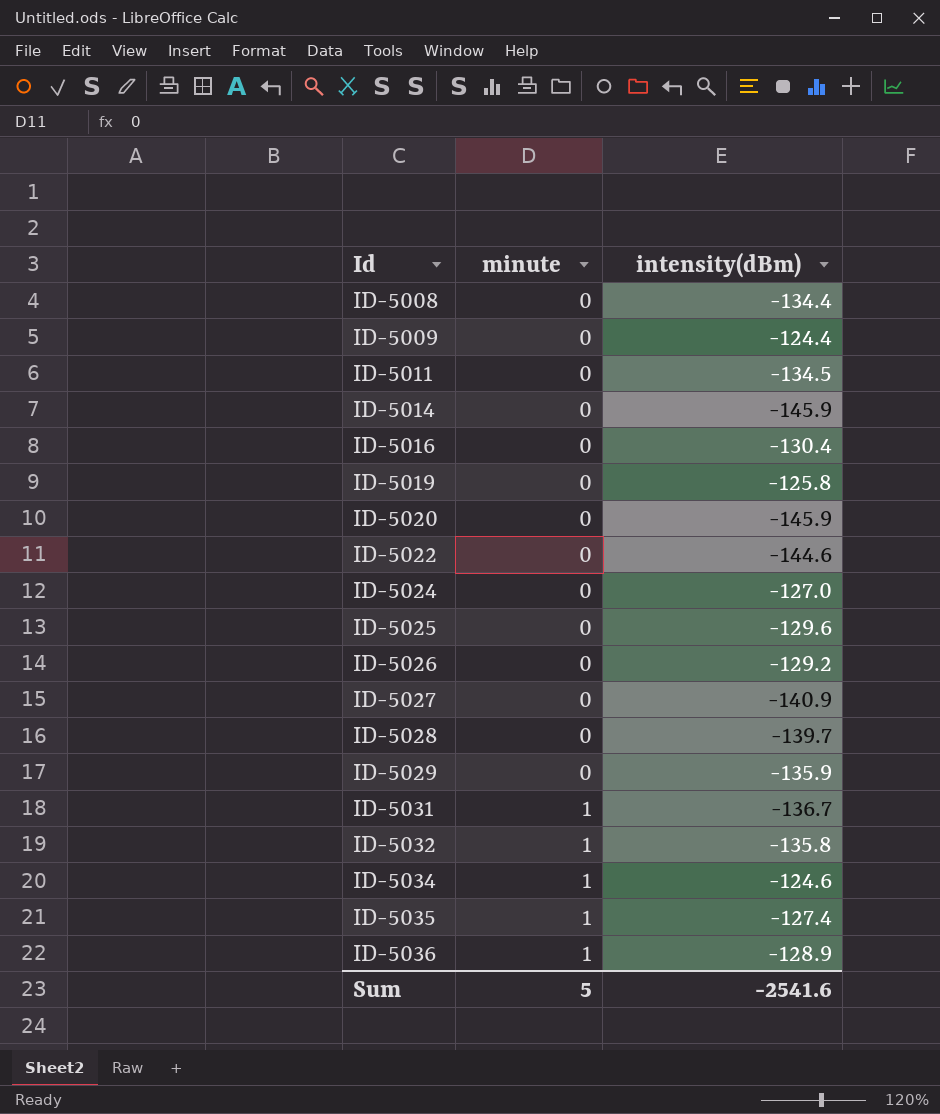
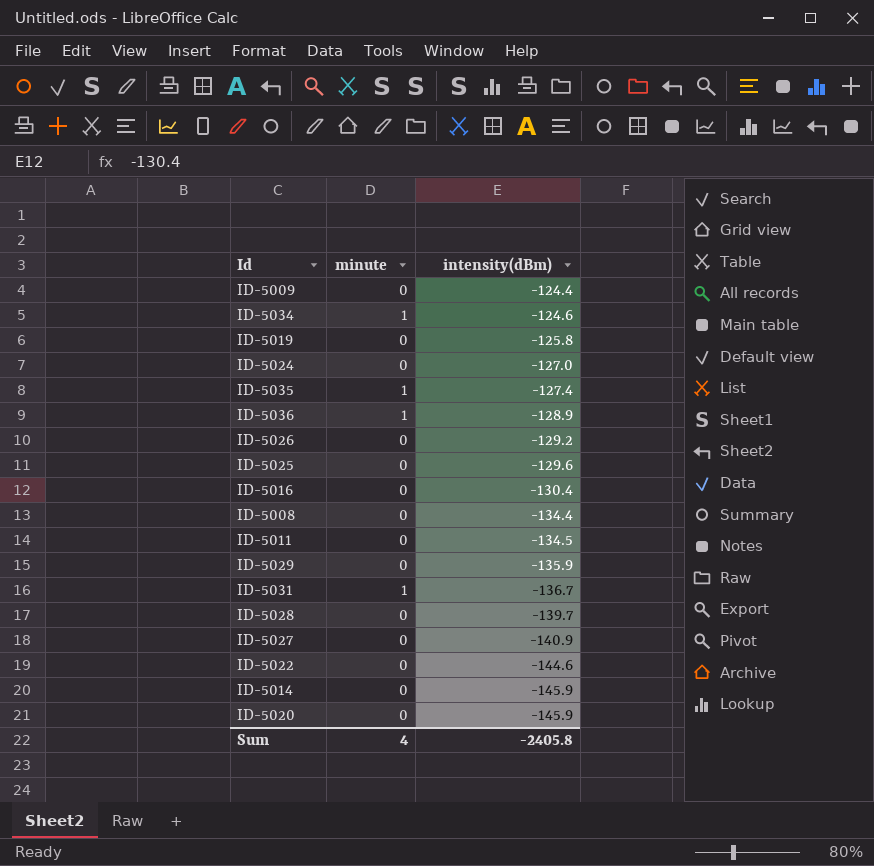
row order: Id ascending -> intensity(dBm) descending
row ID-5032: 1 | -135.8 -> none
Sum | minute: 5 -> 4
Sum | intensity(dBm): -2541.6 -> -2405.8

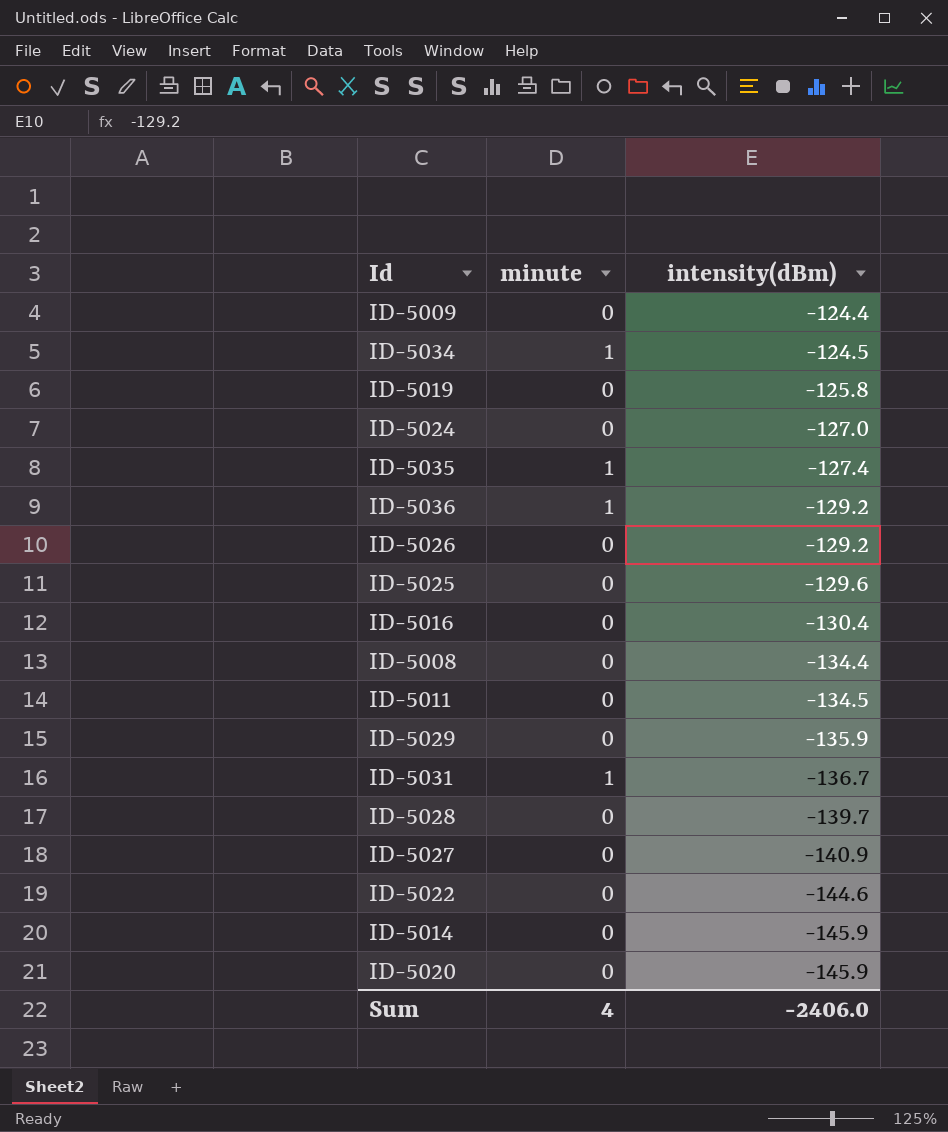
ID-5034 | intensity(dBm): -124.6 -> -124.5
ID-5036 | intensity(dBm): -128.9 -> -129.2
Sum | intensity(dBm): -2405.8 -> -2406.0

